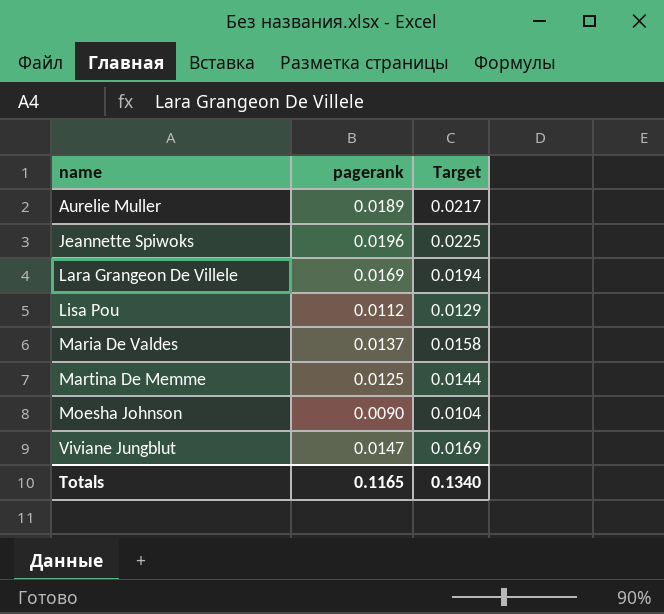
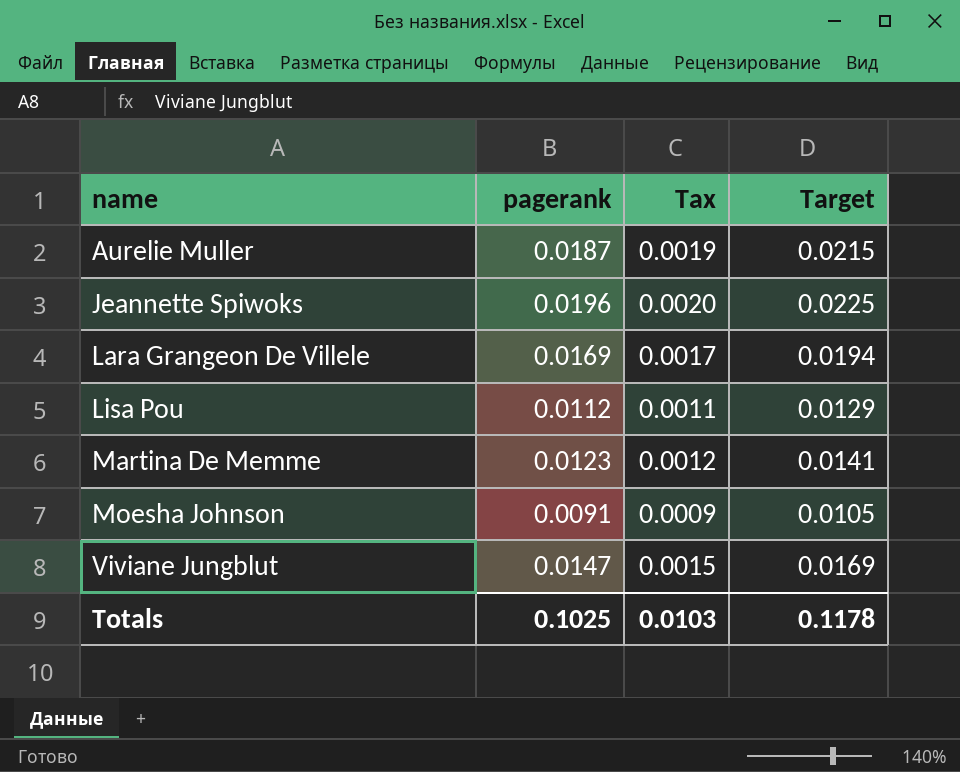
column Tax | formula: none -> [pagerank] * 0.1
row Maria De Valdes: 0.0137 | 0.0158 -> none
Aurelie Muller | pagerank: 0.0189 -> 0.0187
Aurelie Muller | Target: 0.0217 -> 0.0215
Martina De Memme | pagerank: 0.0125 -> 0.0123
Martina De Memme | Target: 0.0144 -> 0.0141
Moesha Johnson | pagerank: 0.0090 -> 0.0091
Moesha Johnson | Target: 0.0104 -> 0.0105
Totals | pagerank: 0.1165 -> 0.1025
Totals | Target: 0.1340 -> 0.1178

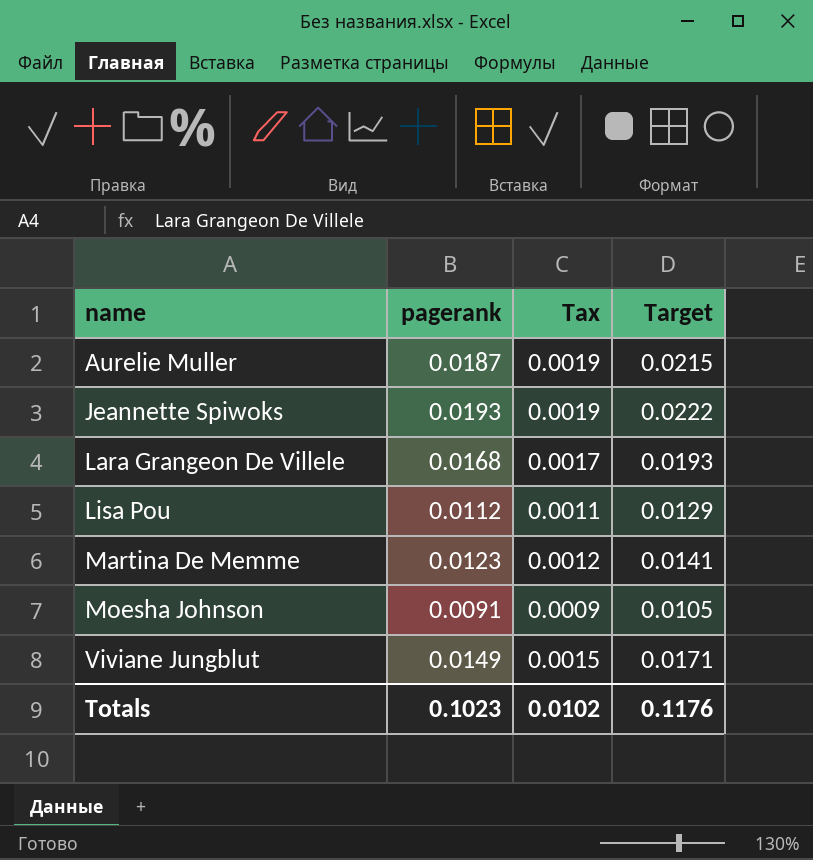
Jeannette Spiwoks | pagerank: 0.0196 -> 0.0193
Jeannette Spiwoks | Tax: 0.0020 -> 0.0019
Jeannette Spiwoks | Target: 0.0225 -> 0.0222
Lara Grangeon De Villele | pagerank: 0.0169 -> 0.0168
Lara Grangeon De Villele | Target: 0.0194 -> 0.0193
Viviane Jungblut | pagerank: 0.0147 -> 0.0149
Viviane Jungblut | Target: 0.0169 -> 0.0171
Totals | pagerank: 0.1025 -> 0.1023
Totals | Tax: 0.0103 -> 0.0102
Totals | Target: 0.1178 -> 0.1176

